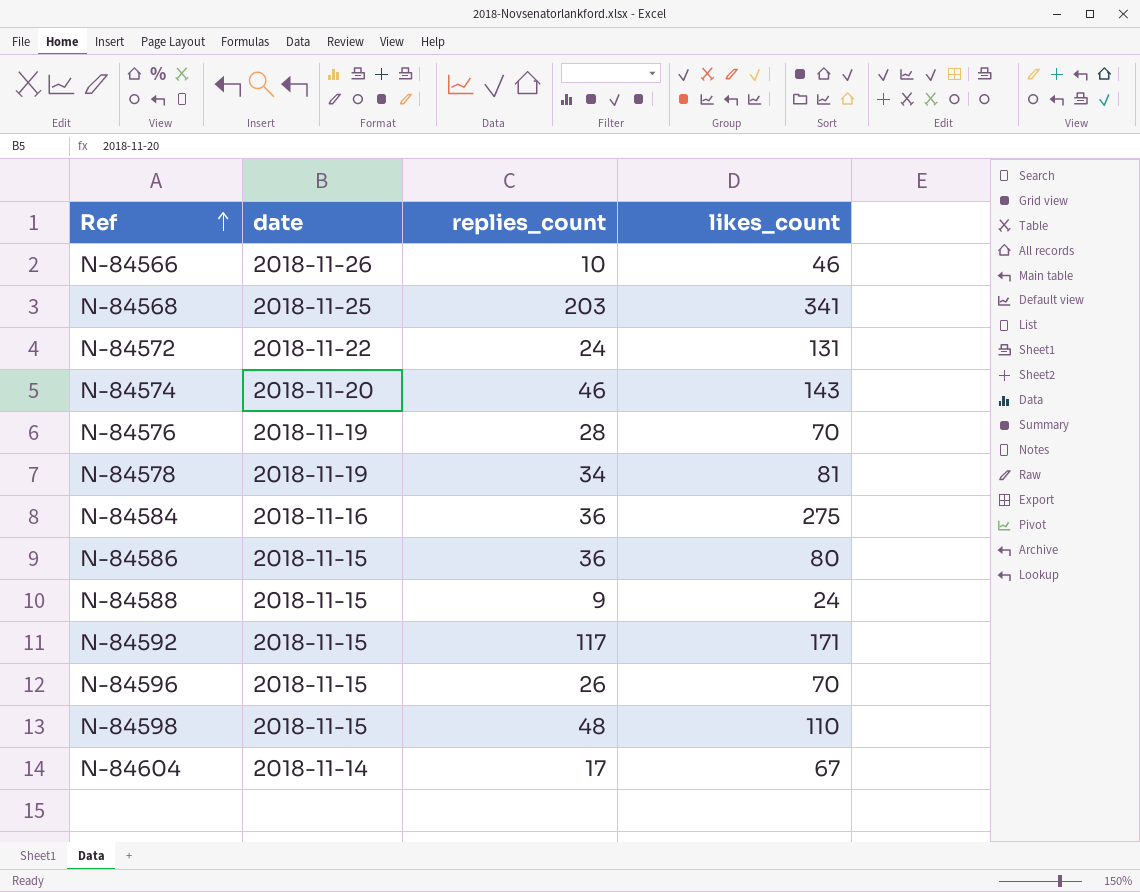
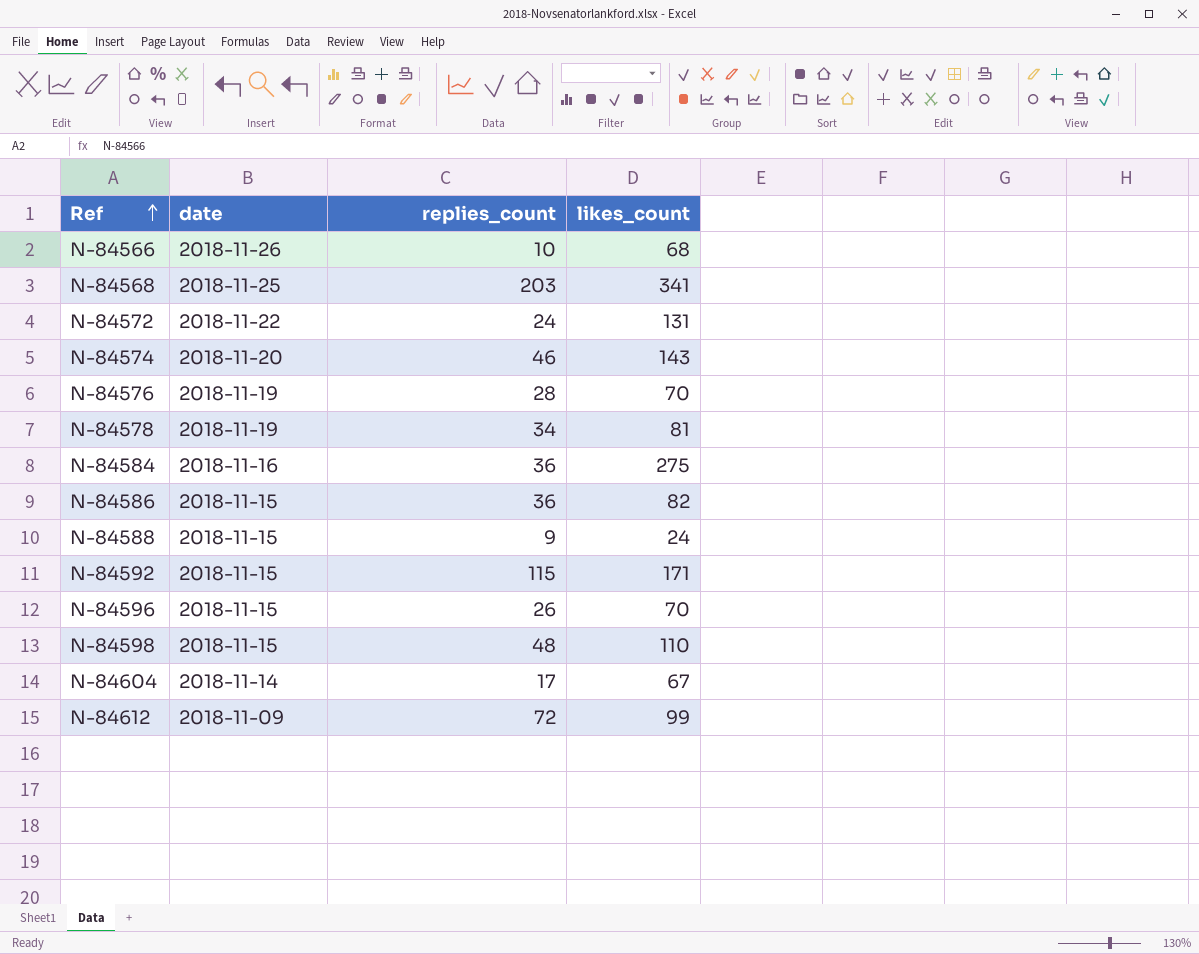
N-84566 | likes_count: 46 -> 68
N-84586 | likes_count: 80 -> 82
N-84592 | replies_count: 117 -> 115
row N-84612: none -> 2018-11-09 | 72 | 99

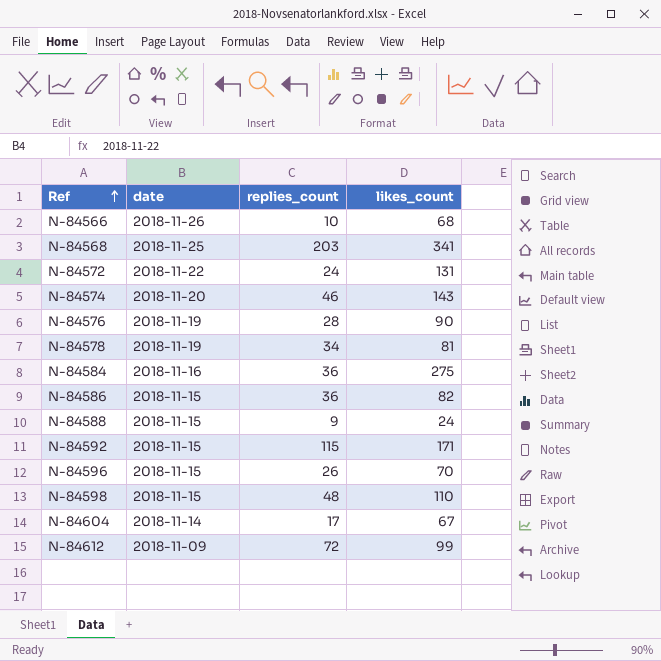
N-84576 | likes_count: 70 -> 90

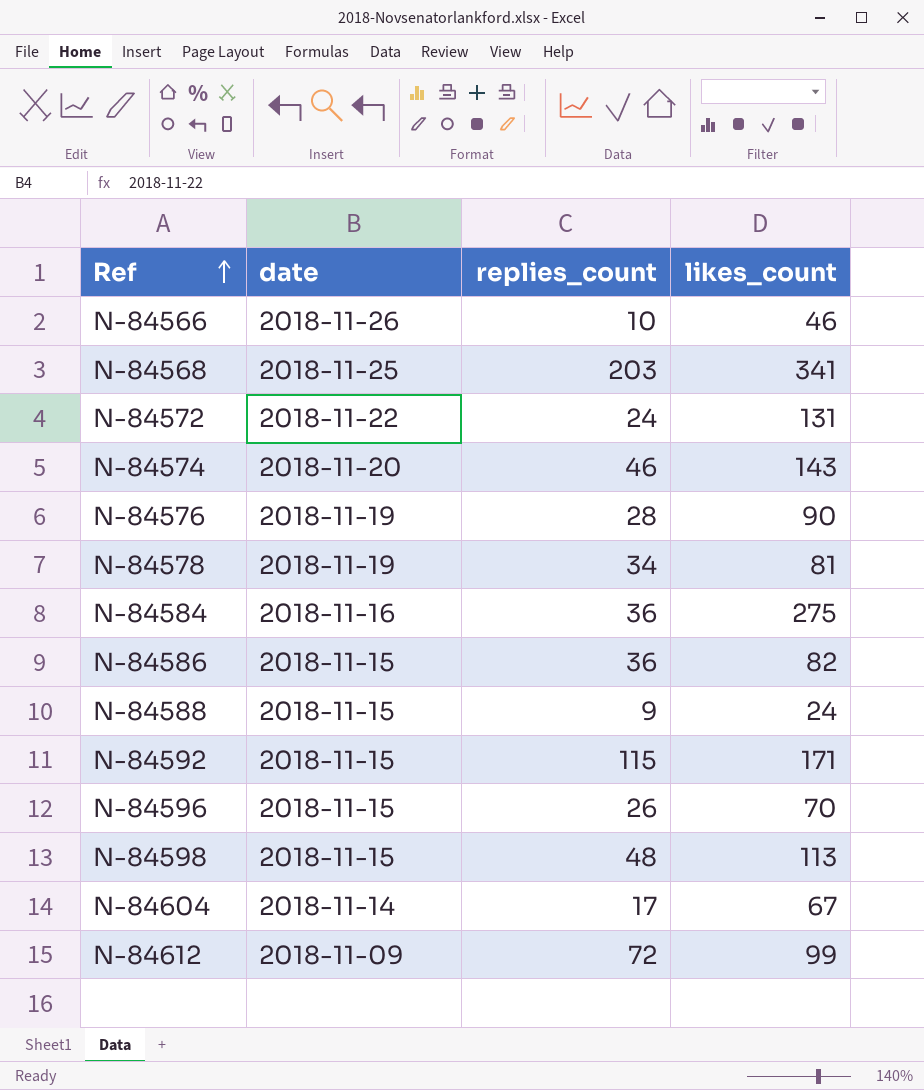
N-84566 | likes_count: 68 -> 46
N-84598 | likes_count: 110 -> 113

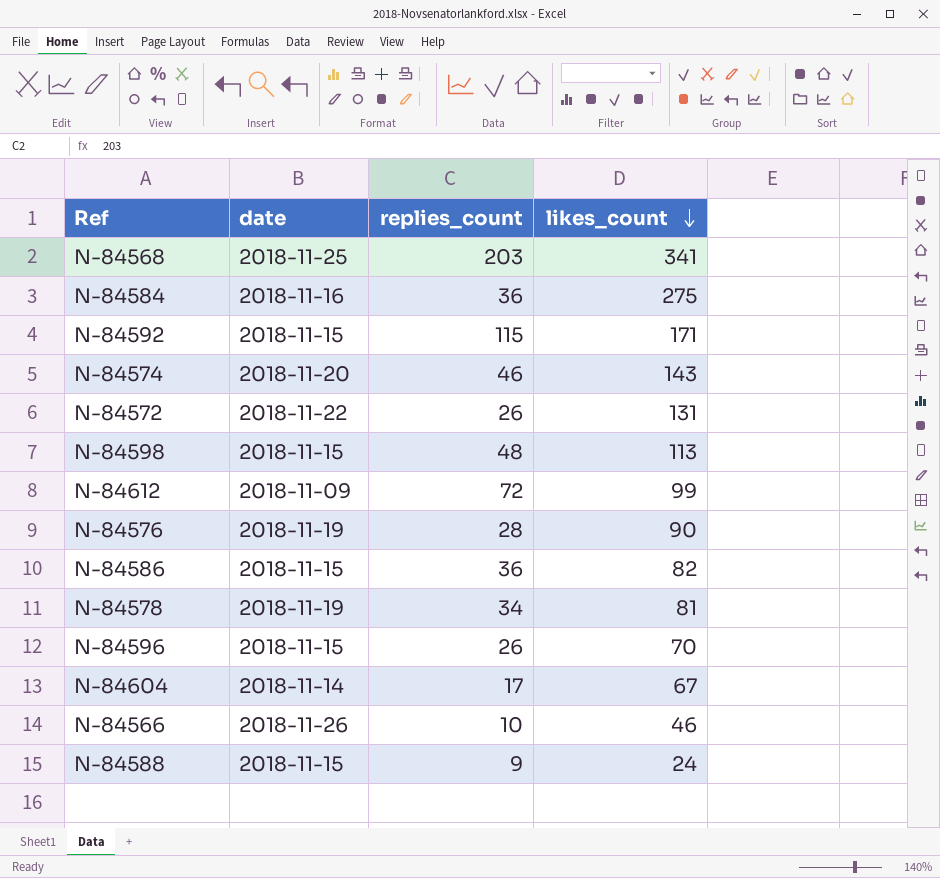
row order: Ref ascending -> likes_count descending
N-84572 | replies_count: 24 -> 26

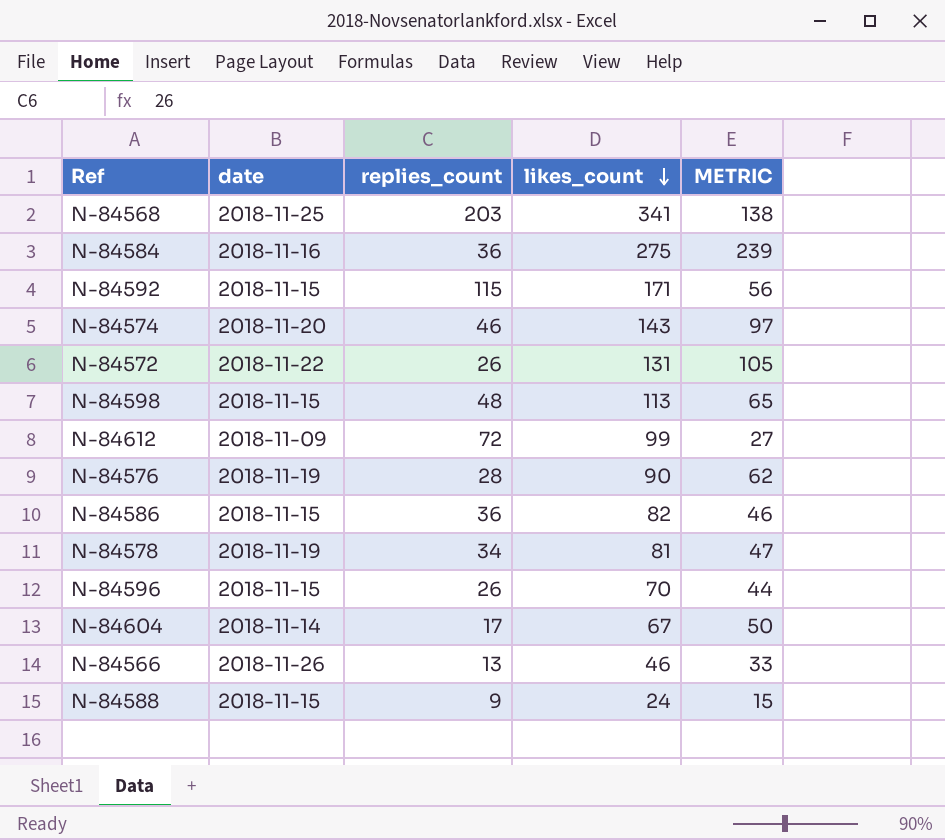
column METRIC | formula: none -> [likes_count] - [replies_count]
N-84566 | replies_count: 10 -> 13

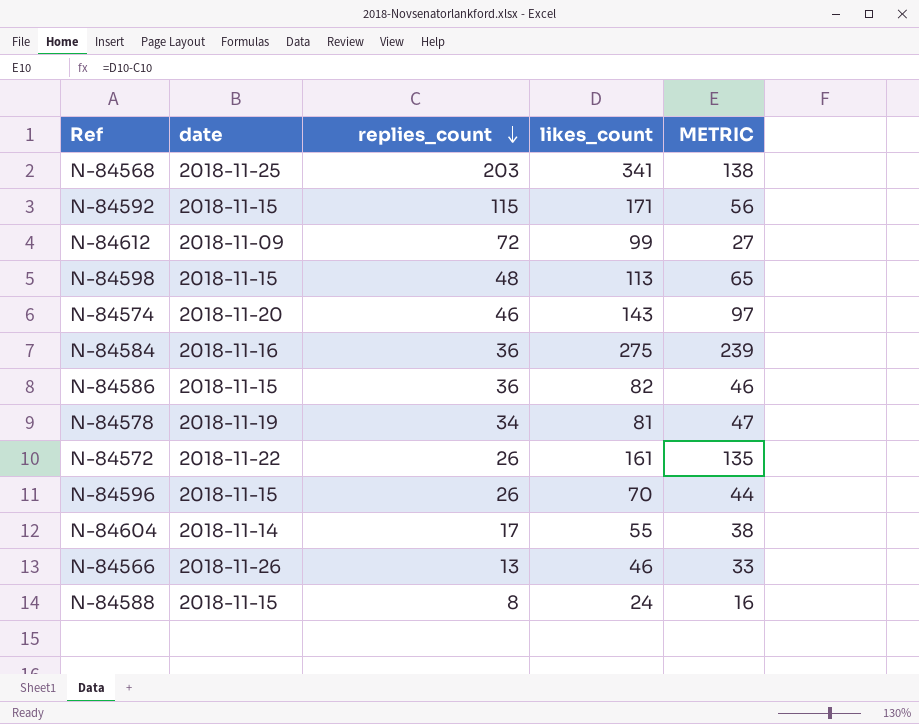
row order: likes_count descending -> replies_count descending
row N-84576: 2018-11-19 | 28 | 90 | 62 -> none
N-84572 | likes_count: 131 -> 161
N-84572 | METRIC: 105 -> 135
N-84604 | likes_count: 67 -> 55
N-84604 | METRIC: 50 -> 38
N-84588 | replies_count: 9 -> 8
N-84588 | METRIC: 15 -> 16

